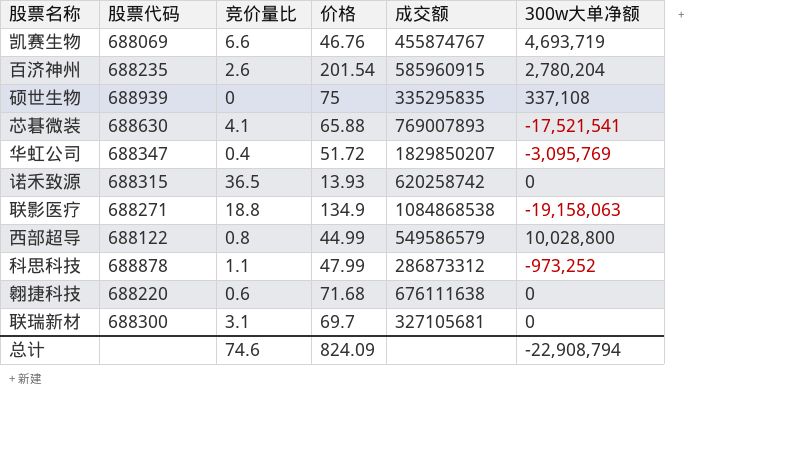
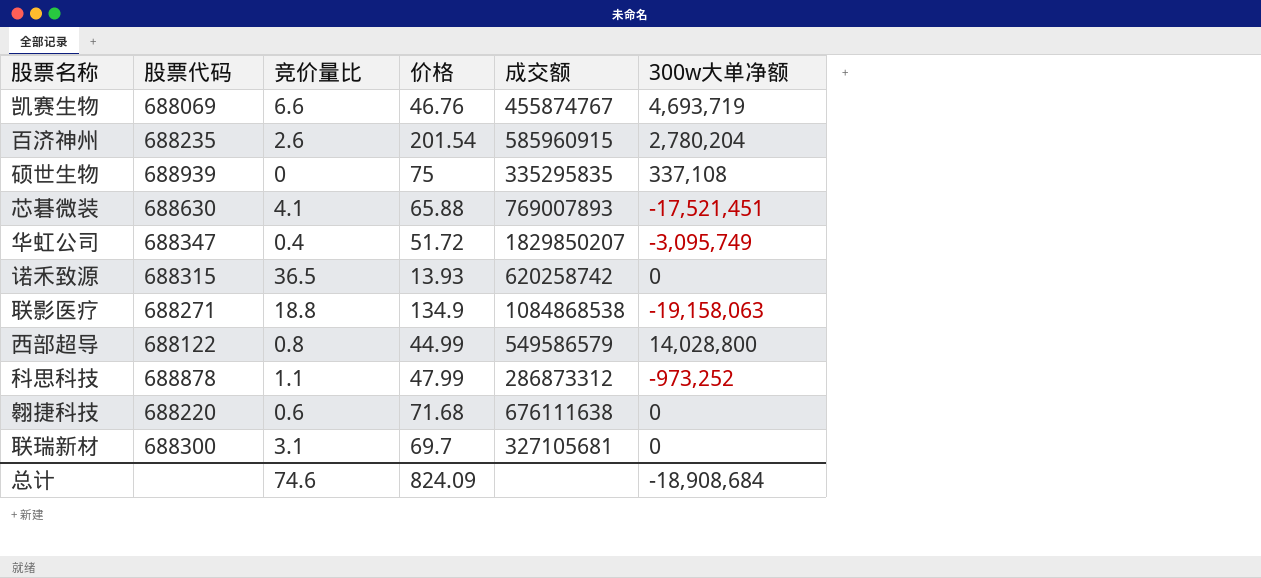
芯碁微装 | 300w大单净额: -17,521,541 -> -17,521,451
华虹公司 | 300w大单净额: -3,095,769 -> -3,095,749
西部超导 | 300w大单净额: 10,028,800 -> 14,028,800
总计 | 300w大单净额: -22,908,794 -> -18,908,684

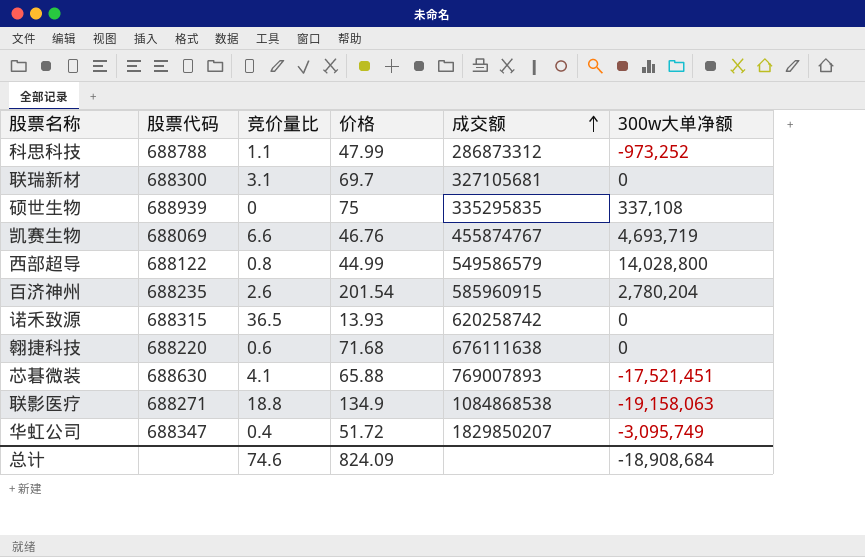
row order: none -> 成交额 ascending
科思科技 | 股票代码: 688878 -> 688788

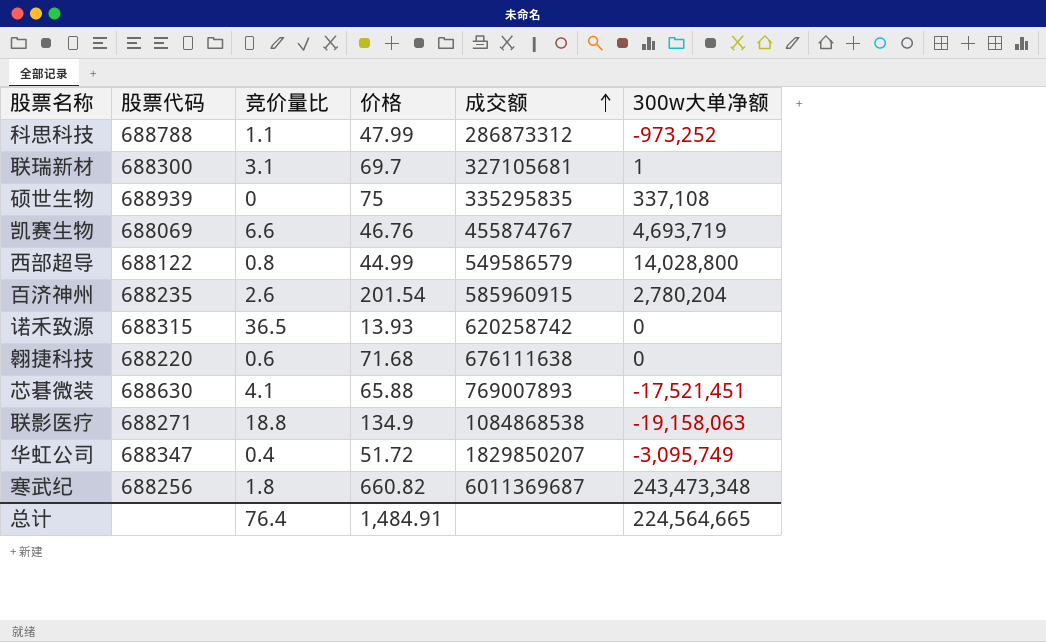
联瑞新材 | 300w大单净额: 0 -> 1
row 寒武纪: none -> 688256 | 1.8 | 660.82 | 6011369687 | 243,473,348
总计 | 竞价量比: 74.6 -> 76.4
总计 | 价格: 824.09 -> 1,484.91
总计 | 300w大单净额: -18,908,684 -> 224,564,665

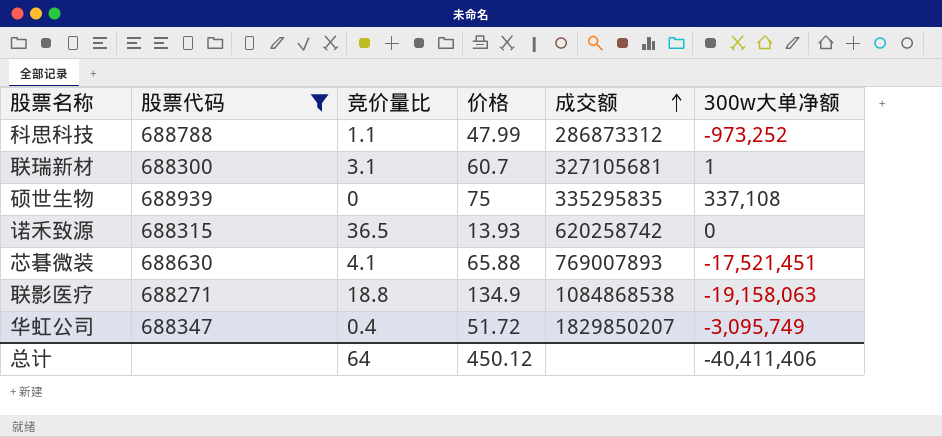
filter: none -> 股票代码 >= 688271
联瑞新材 | 价格: 69.7 -> 60.7
总计 | 竞价量比: 76.4 -> 64
总计 | 价格: 1,484.91 -> 450.12
总计 | 300w大单净额: 224,564,665 -> -40,411,406

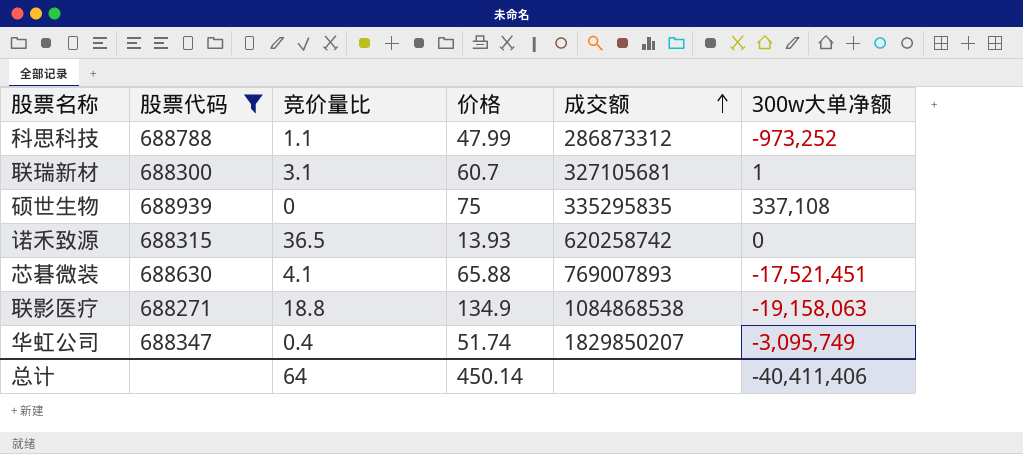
华虹公司 | 价格: 51.72 -> 51.74
总计 | 价格: 450.12 -> 450.14

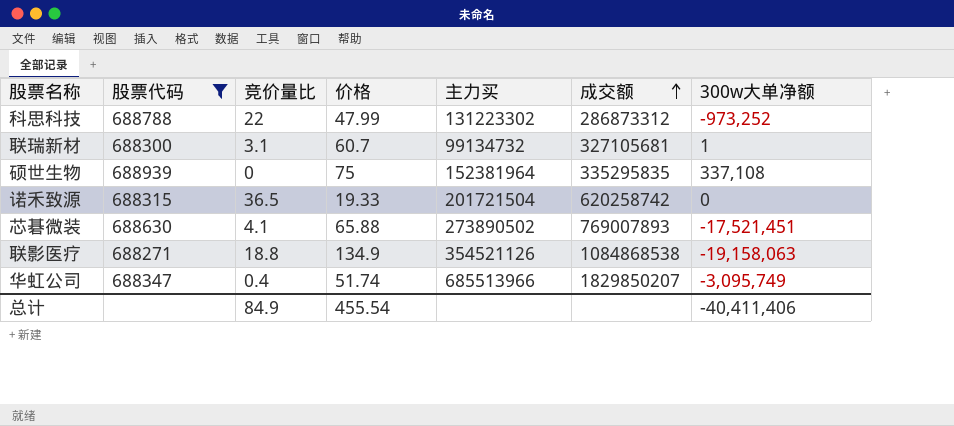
column 主力买 | position: none -> 5
科思科技 | 竞价量比: 1.1 -> 22
诺禾致源 | 价格: 13.93 -> 19.33
总计 | 竞价量比: 64 -> 84.9
总计 | 价格: 450.14 -> 455.54

